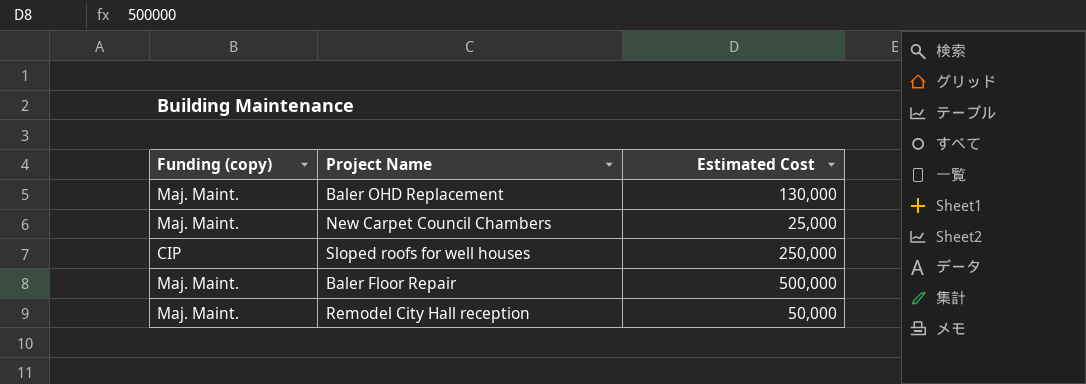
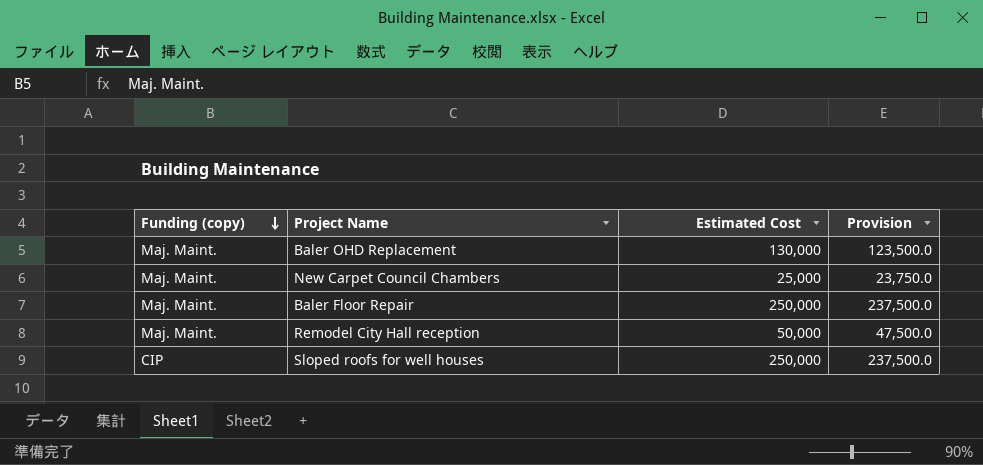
row order: none -> Funding (copy) descending
column Provision | formula: none -> [Estimated Cost] * 0.95
Baler Floor Repair | Estimated Cost: 500,000 -> 250,000

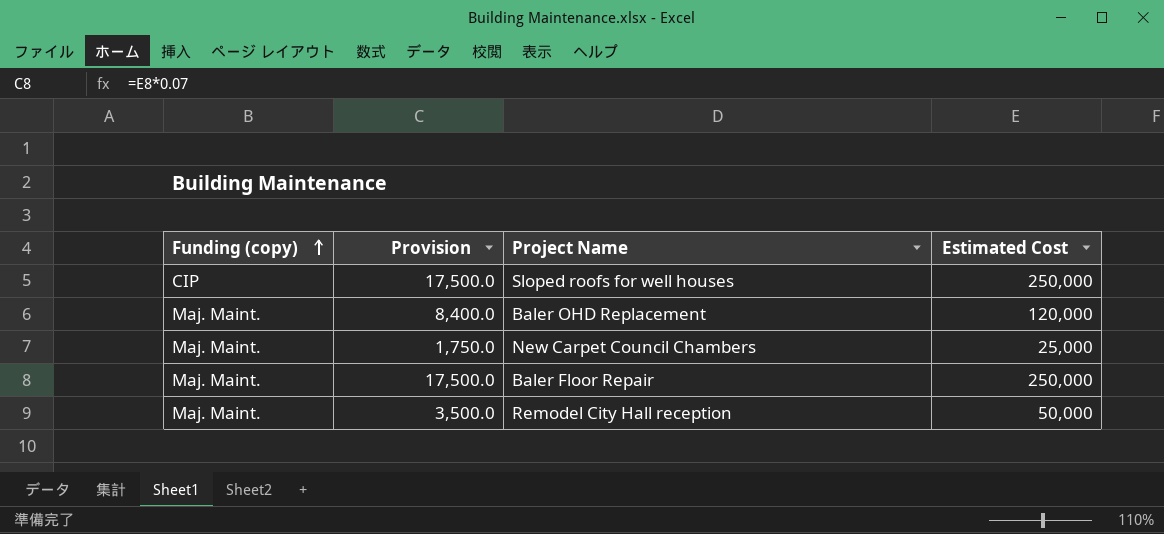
row order: Funding (copy) descending -> Funding (copy) ascending
column Provision | formula: [Estimated Cost] * 0.95 -> [Estimated Cost] * 0.07
column Provision | position: 4 -> 2
Baler OHD Replacement | Estimated Cost: 130,000 -> 120,000

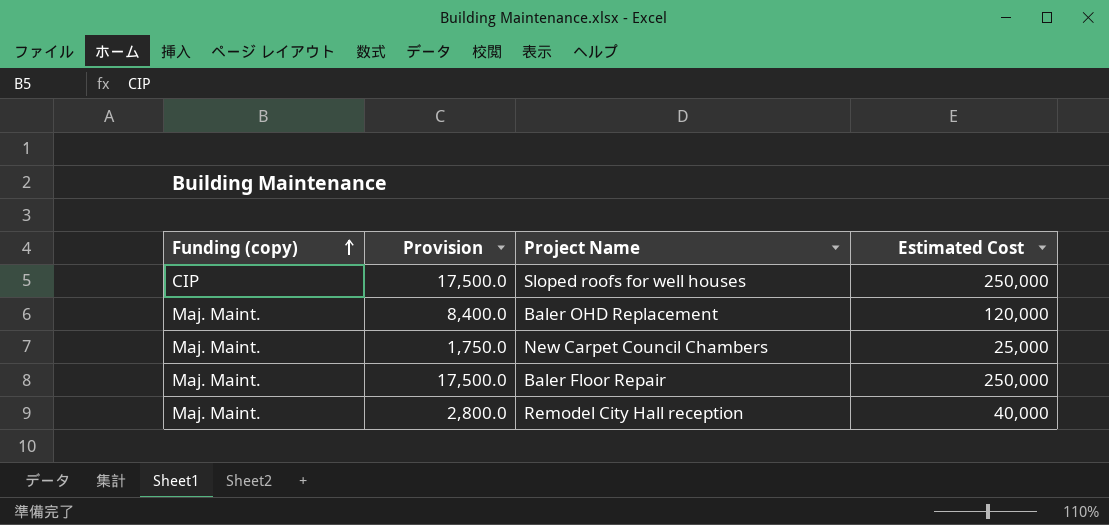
Remodel City Hall reception | Provision: 3,500.0 -> 2,800.0
Remodel City Hall reception | Estimated Cost: 50,000 -> 40,000

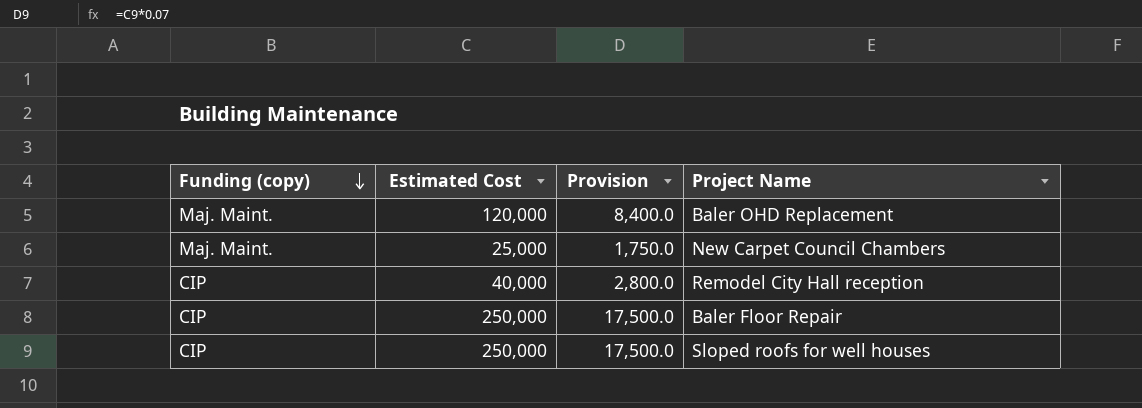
row order: Funding (copy) ascending -> Funding (copy) descending
column Estimated Cost | position: 4 -> 2
Remodel City Hall reception | Funding (copy): Maj. Maint. -> CIP
Baler Floor Repair | Funding (copy): Maj. Maint. -> CIP

